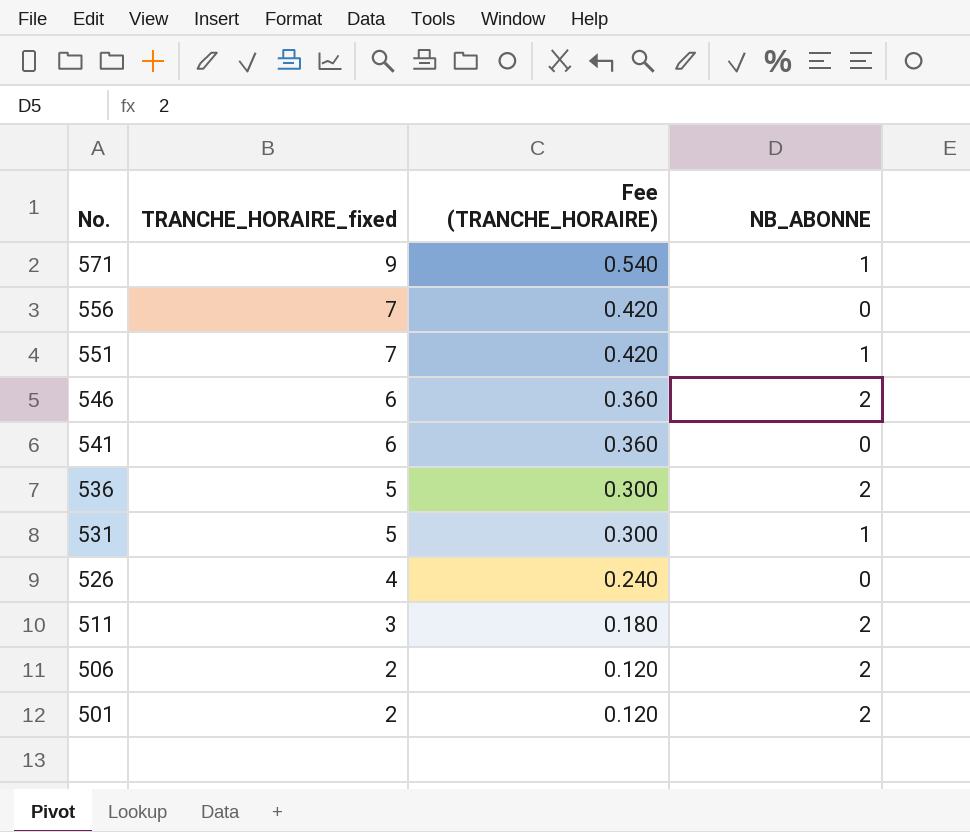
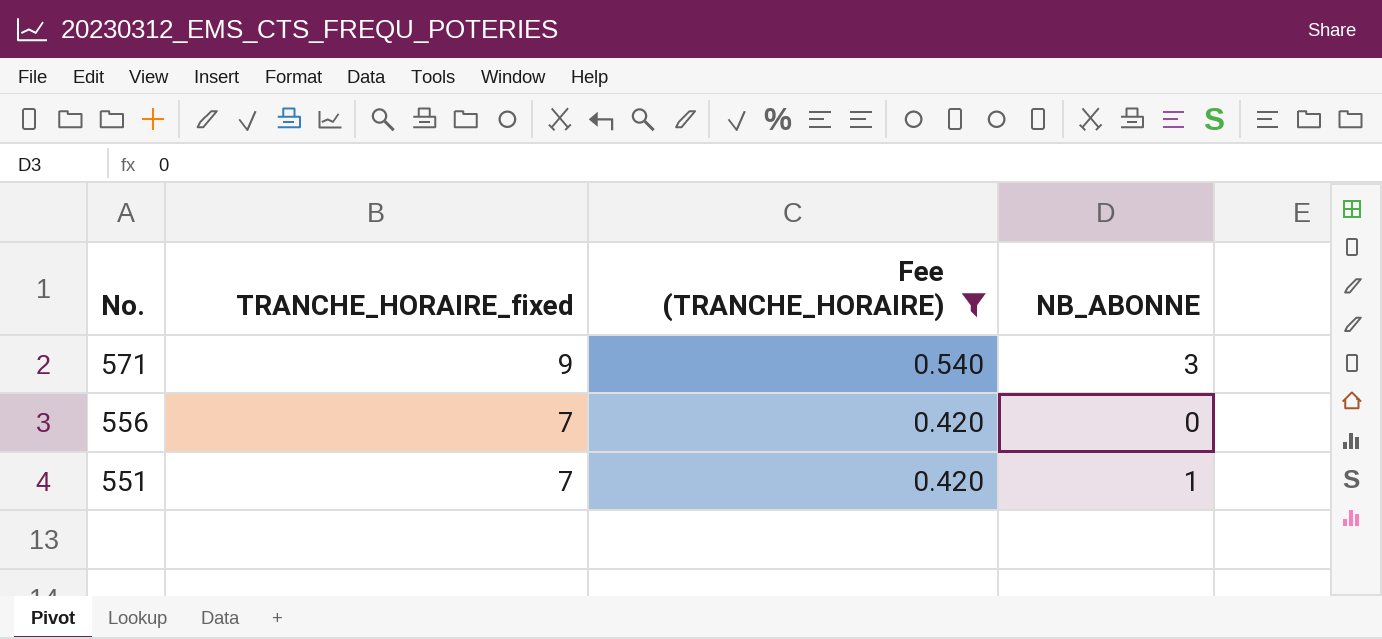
filter: none -> Fee (TRANCHE_HORAIRE) >= 0.420
571 | NB_ABONNE: 1 -> 3

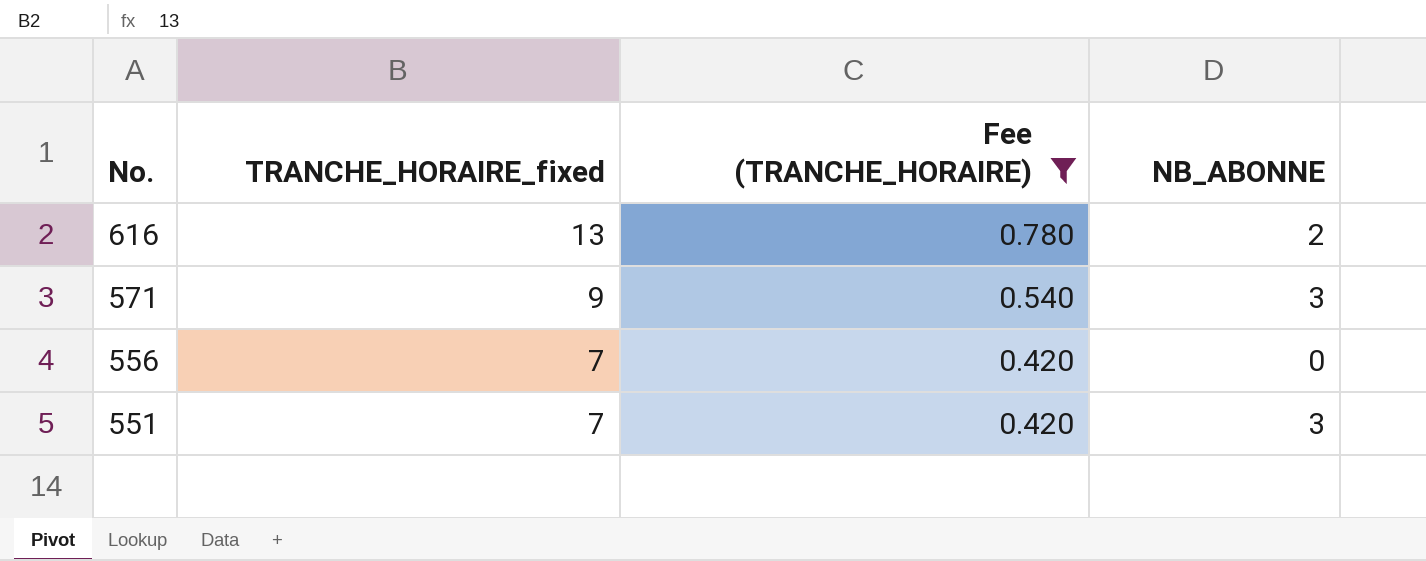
row 616: none -> 13 | 0.780 | 2
551 | NB_ABONNE: 1 -> 3

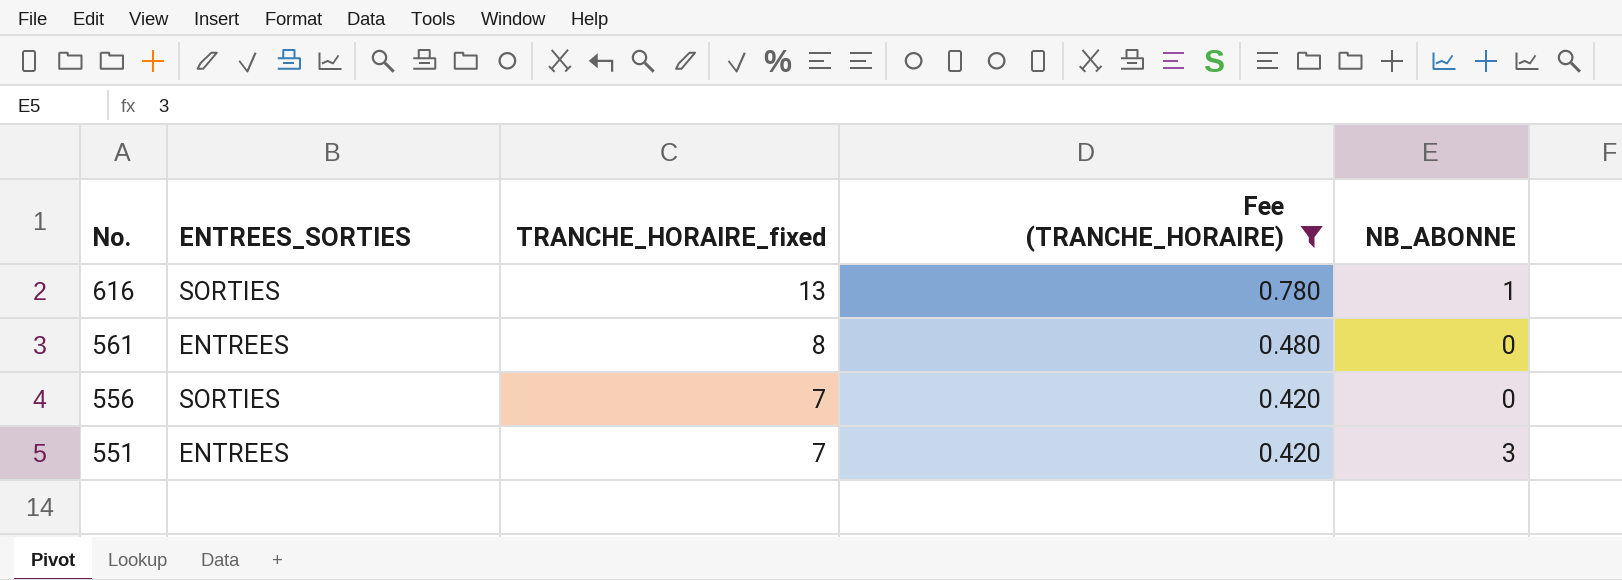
column ENTREES_SORTIES | position: none -> 2
row 571: 9 | 0.540 | 3 -> none
616 | NB_ABONNE: 2 -> 1
row 561: none -> ENTREES | 8 | 0.480 | 0

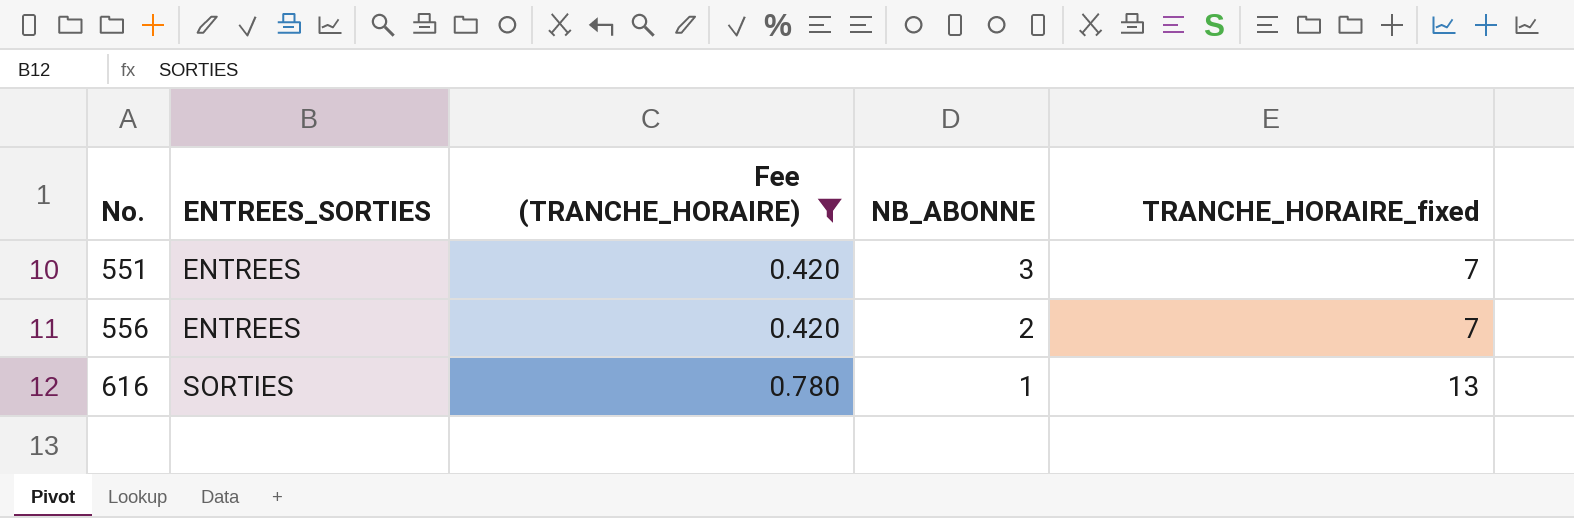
row order: No. descending -> No. ascending
column TRANCHE_HORAIRE_fixed | position: 3 -> 5
row 561: ENTREES | 8 | 0.480 | 0 -> none
556 | ENTREES_SORTIES: SORTIES -> ENTREES
556 | NB_ABONNE: 0 -> 2

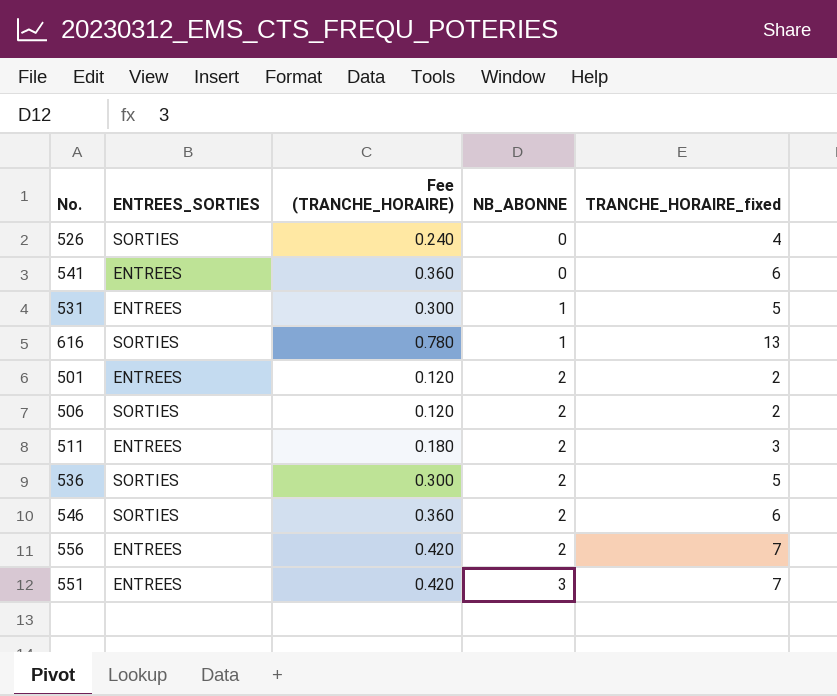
filter: Fee (TRANCHE_HORAIRE) >= 0.420 -> none
row order: No. ascending -> NB_ABONNE ascending

